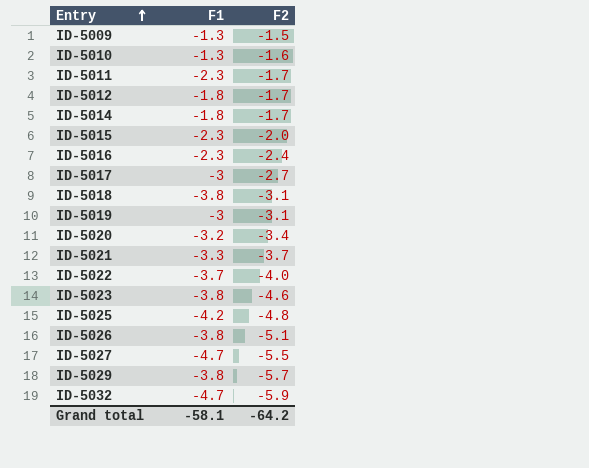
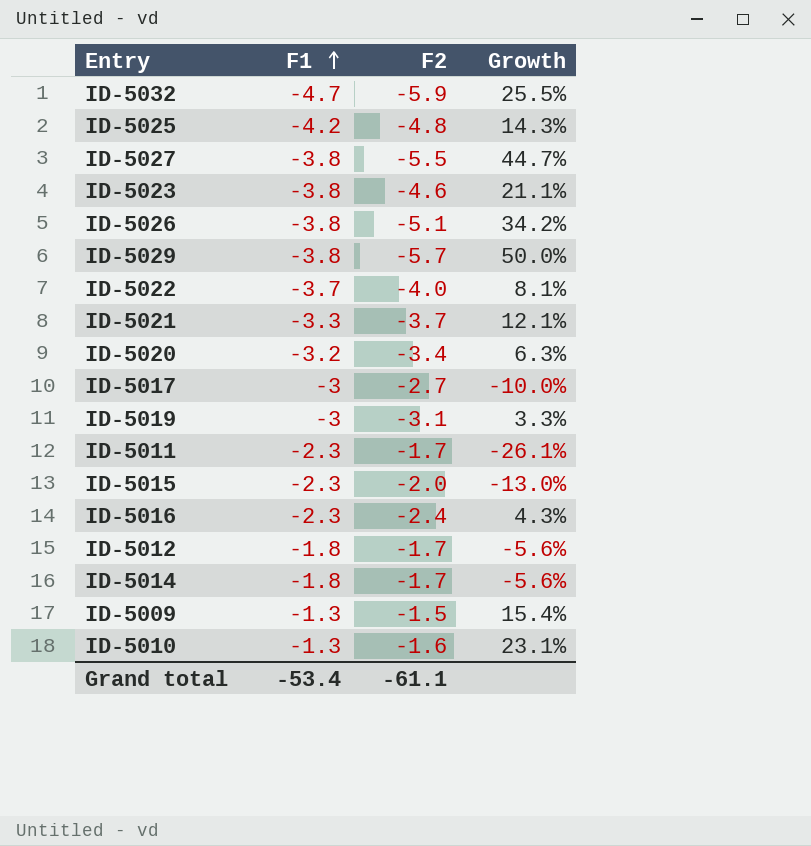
row order: Entry ascending -> F1 ascending
column Growth | formula: none -> ([F2] - [F1]) / [F1]
row ID-5018: -3.8 | -3.1 -> none
ID-5027 | F1: -4.7 -> -3.8
Grand total | F1: -58.1 -> -53.4
Grand total | F2: -64.2 -> -61.1

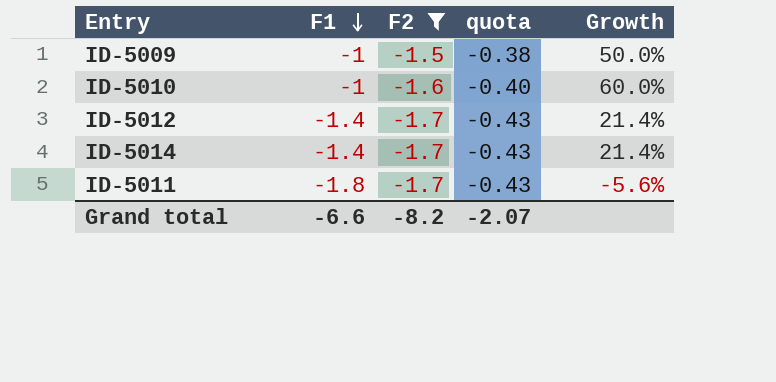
filter: none -> F2 >= -1.7
row order: F1 ascending -> F1 descending
column quota | formula: none -> [F2] * 0.25
ID-5009 | F1: -1.3 -> -1
ID-5009 | Growth: 15.4% -> 50.0%
ID-5010 | F1: -1.3 -> -1
ID-5010 | Growth: 23.1% -> 60.0%
ID-5012 | F1: -1.8 -> -1.4
ID-5012 | Growth: -5.6% -> 21.4%
ID-5014 | F1: -1.8 -> -1.4
ID-5014 | Growth: -5.6% -> 21.4%
ID-5011 | F1: -2.3 -> -1.8
ID-5011 | Growth: -26.1% -> -5.6%
Grand total | F1: -53.4 -> -6.6
Grand total | F2: -61.1 -> -8.2

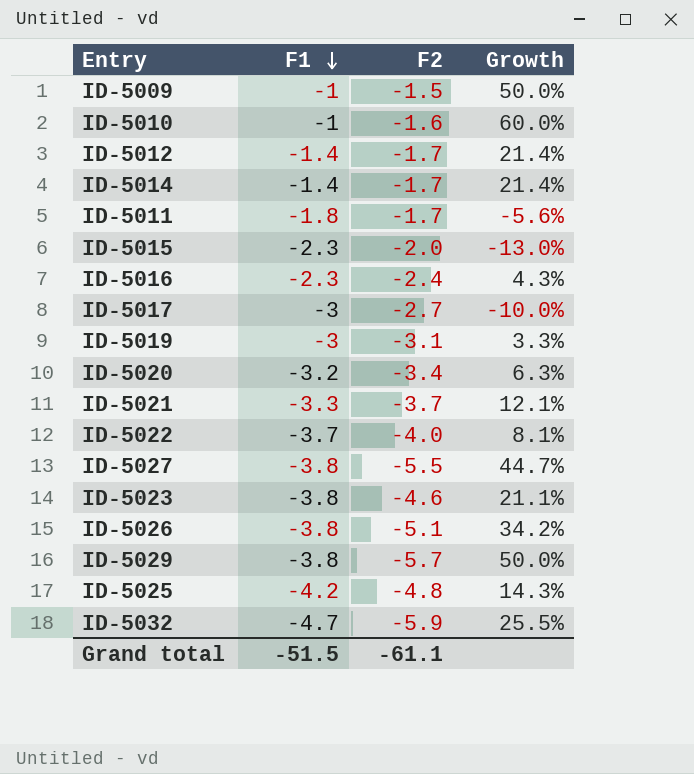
filter: F2 >= -1.7 -> none
column quota | formula: [F2] * 0.25 -> none
Grand total | F1: -6.6 -> -51.5
Grand total | F2: -8.2 -> -61.1

